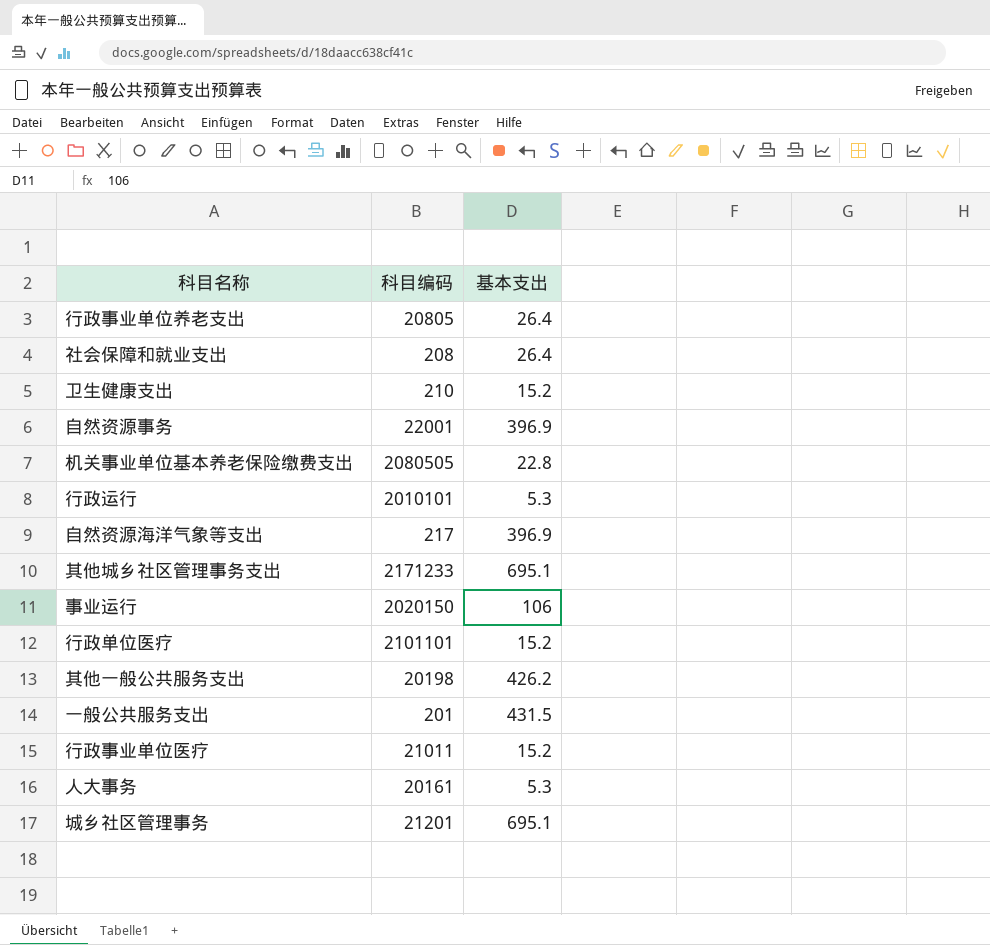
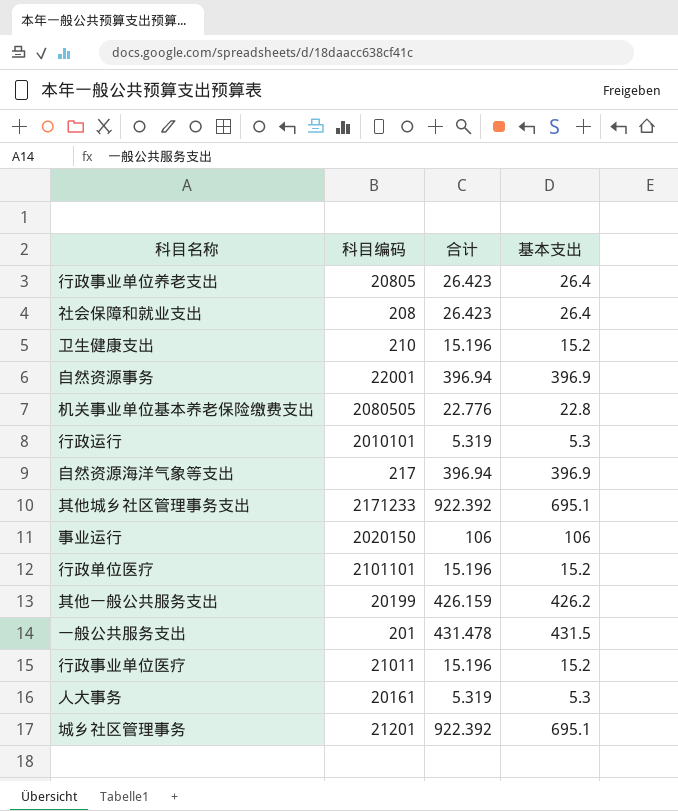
column 合计 | position: none -> 3
其他一般公共服务支出 | 科目编码: 20198 -> 20199

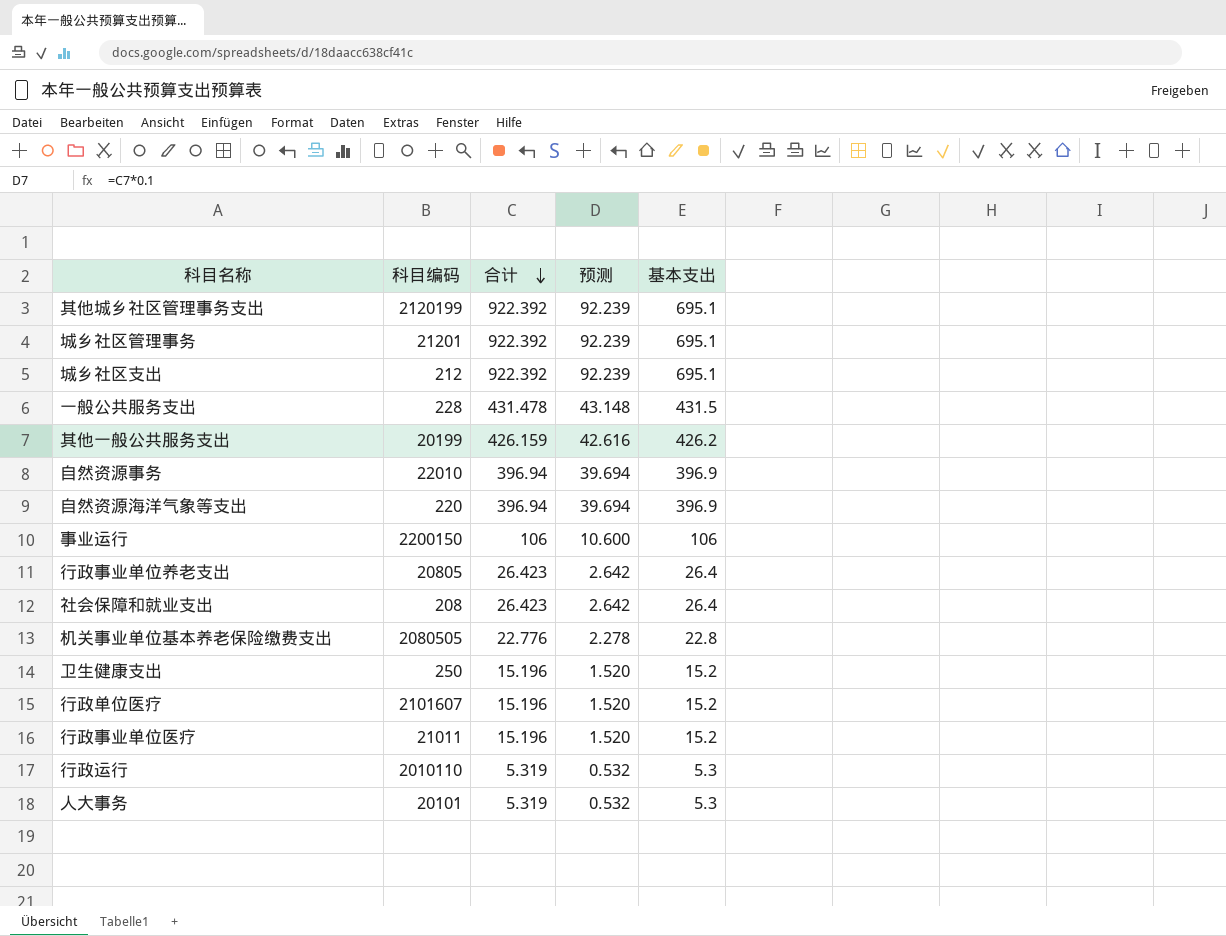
row order: none -> 合计 descending
column 预测 | formula: none -> [合计] * 0.1
其他城乡社区管理事务支出 | 科目编码: 2171233 -> 2120199
row 城乡社区支出: none -> 212 | 922.392 | 92.239 | 695.1
一般公共服务支出 | 科目编码: 201 -> 228
自然资源事务 | 科目编码: 22001 -> 22010
自然资源海洋气象等支出 | 科目编码: 217 -> 220
事业运行 | 科目编码: 2020150 -> 2200150
卫生健康支出 | 科目编码: 210 -> 250
行政单位医疗 | 科目编码: 2101101 -> 2101607
行政运行 | 科目编码: 2010101 -> 2010110
人大事务 | 科目编码: 20161 -> 20101

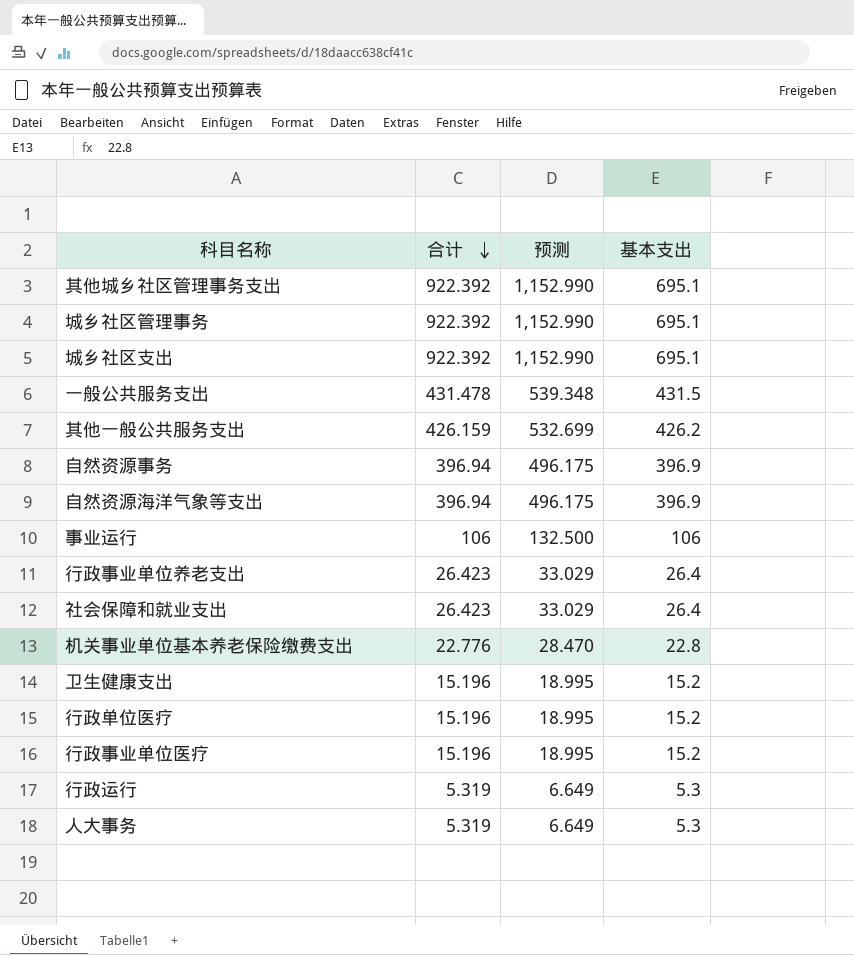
column 科目编码 | position: 2 -> none
column 预测 | formula: [合计] * 0.1 -> [合计] * 1.25

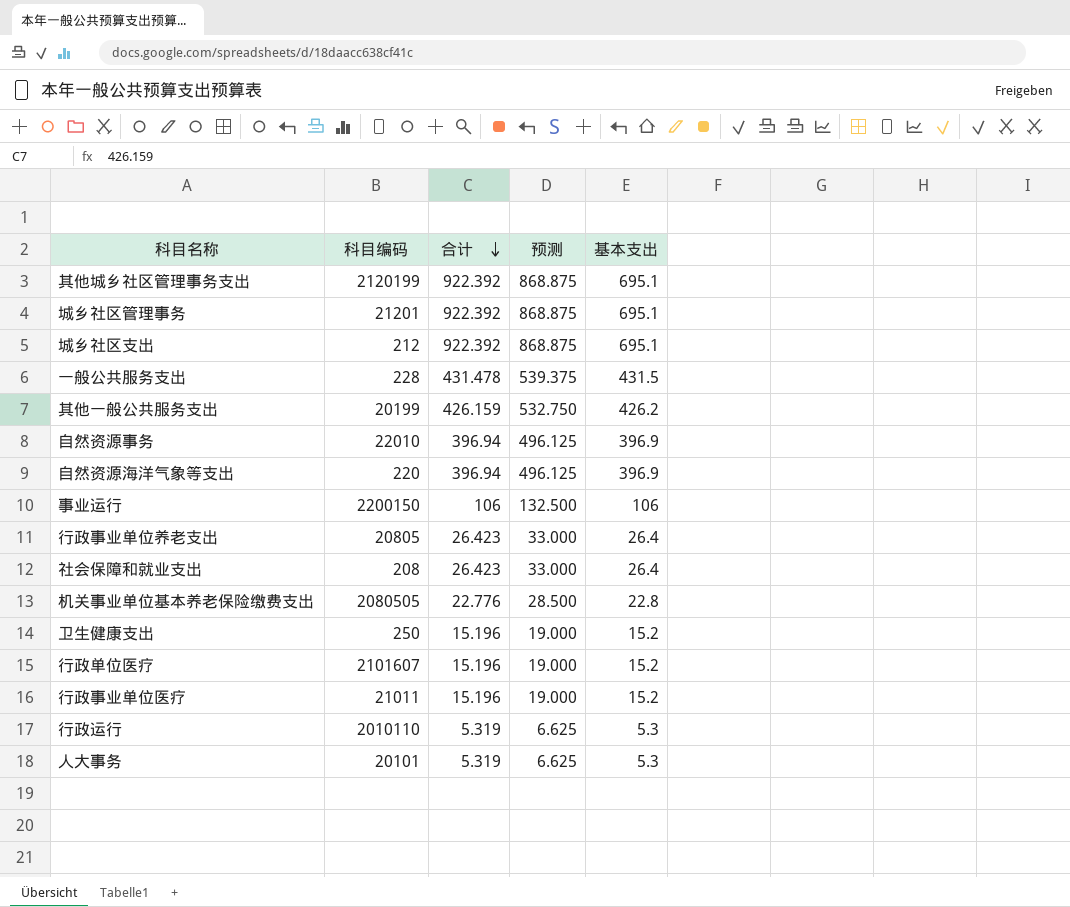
column 科目编码 | position: none -> 2
column 预测 | formula: [合计] * 1.25 -> [基本支出] * 1.25

